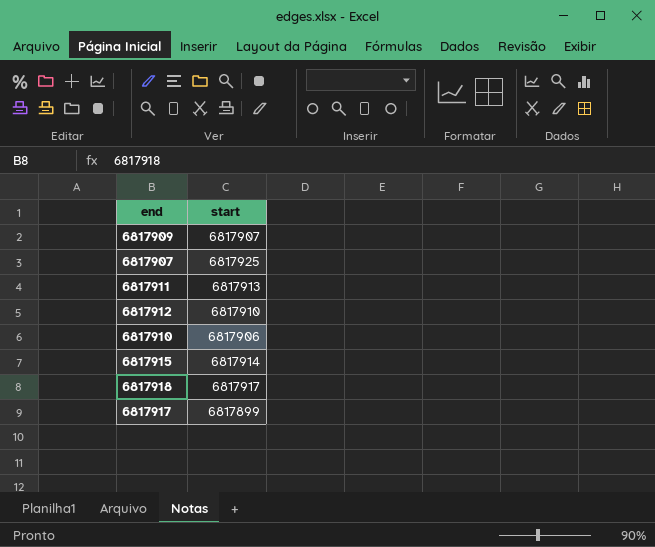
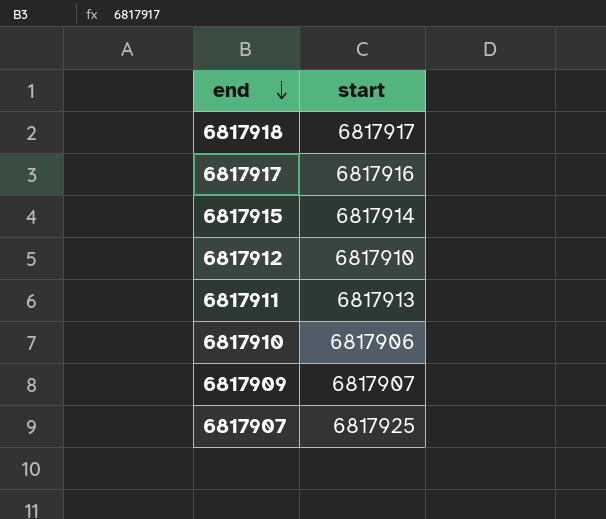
row order: none -> end descending
6817917 | start: 6817899 -> 6817916

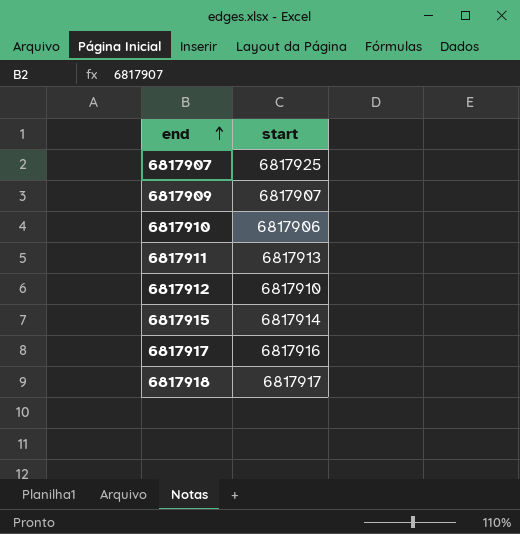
row order: end descending -> end ascending

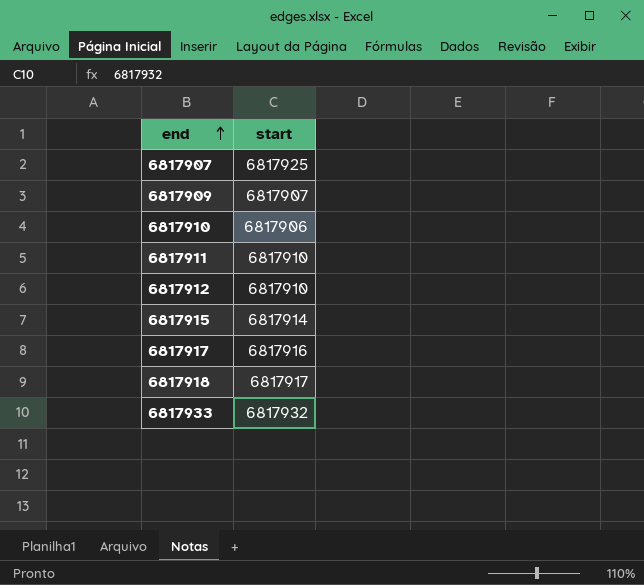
6817911 | start: 6817913 -> 6817910
row 6817933: none -> 6817932

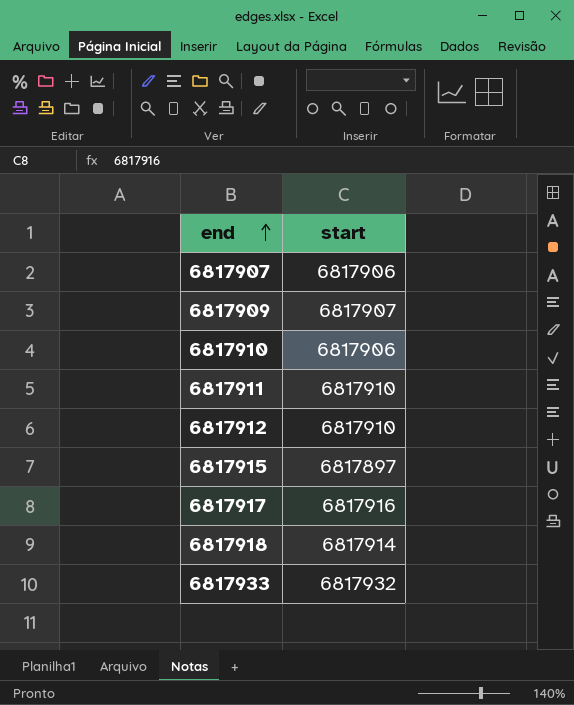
6817907 | start: 6817925 -> 6817906
6817915 | start: 6817914 -> 6817897
6817918 | start: 6817917 -> 6817914

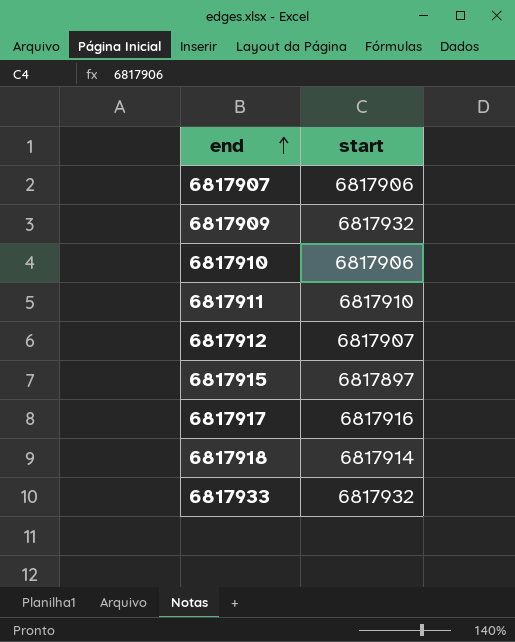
6817909 | start: 6817907 -> 6817932
6817912 | start: 6817910 -> 6817907

